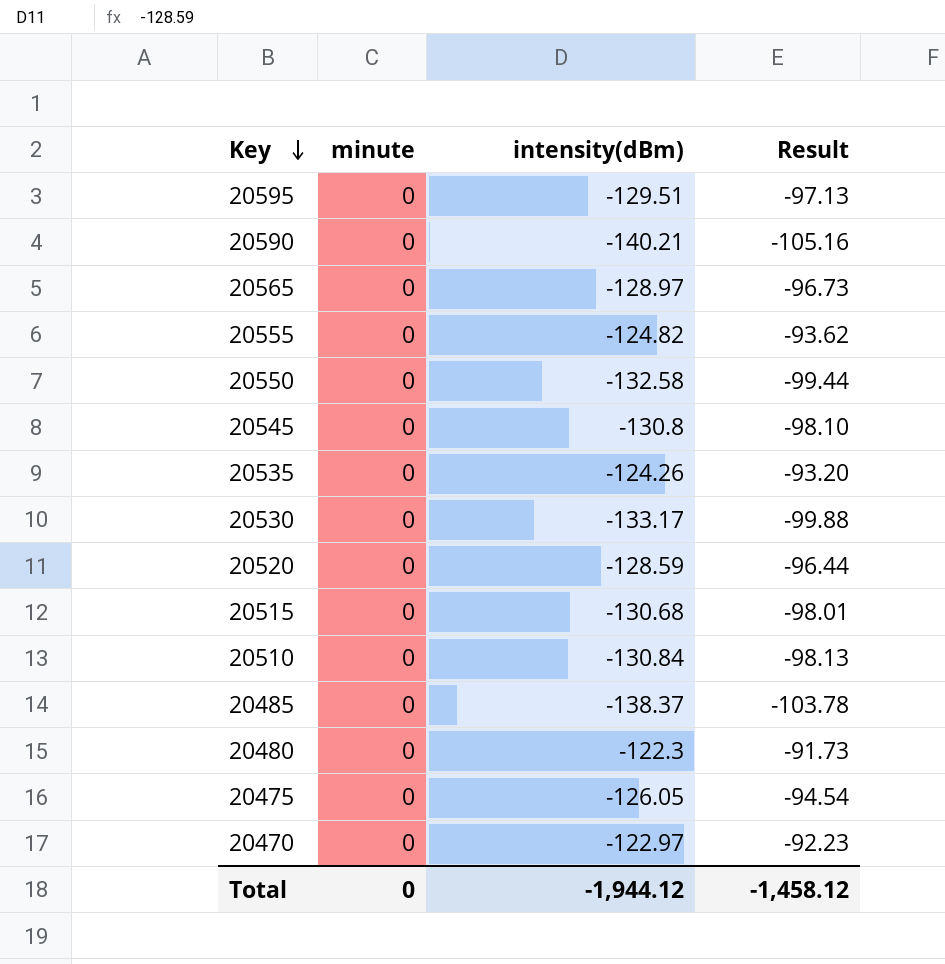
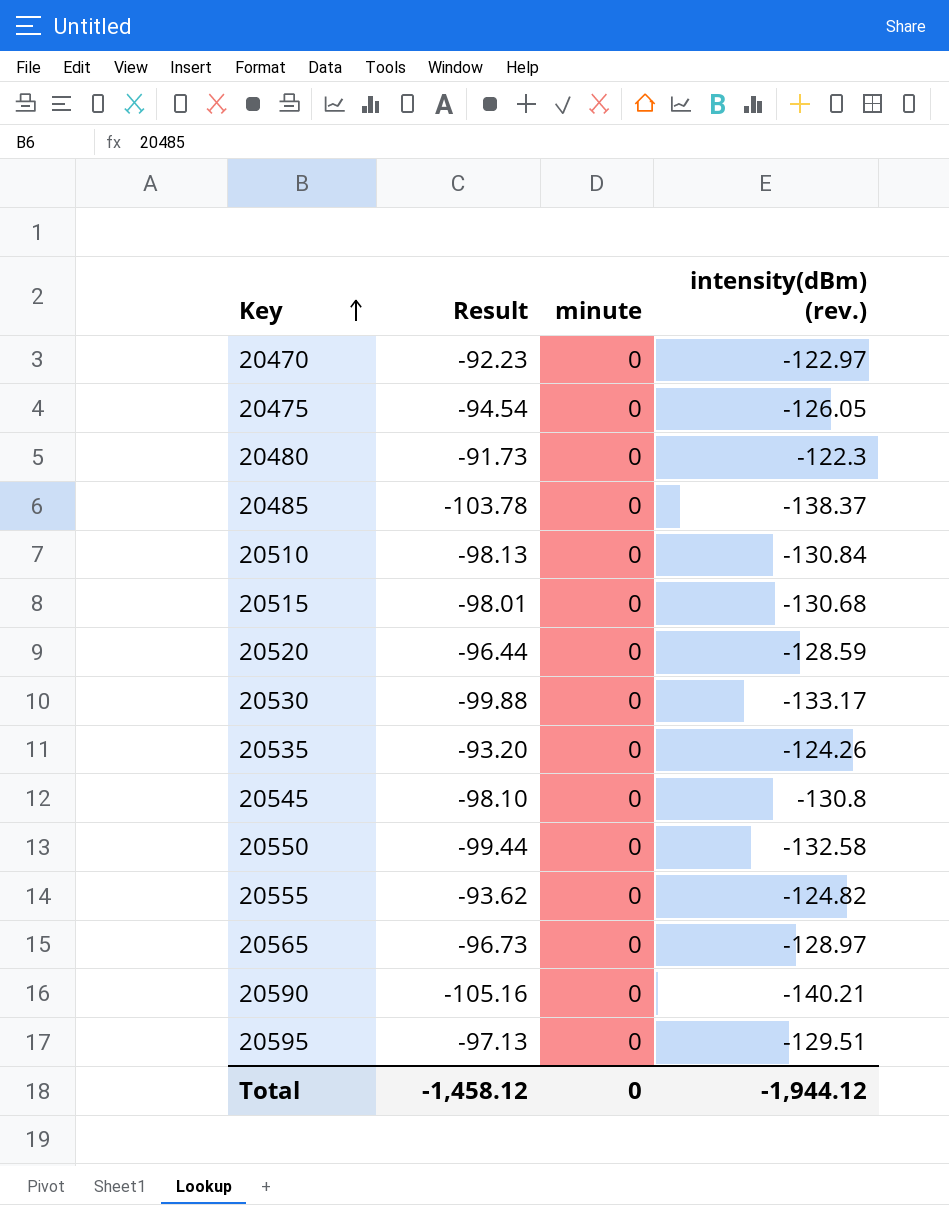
row order: Key descending -> Key ascending
column Result | position: 4 -> 2
column name: intensity(dBm) -> intensity(dBm) (rev.)

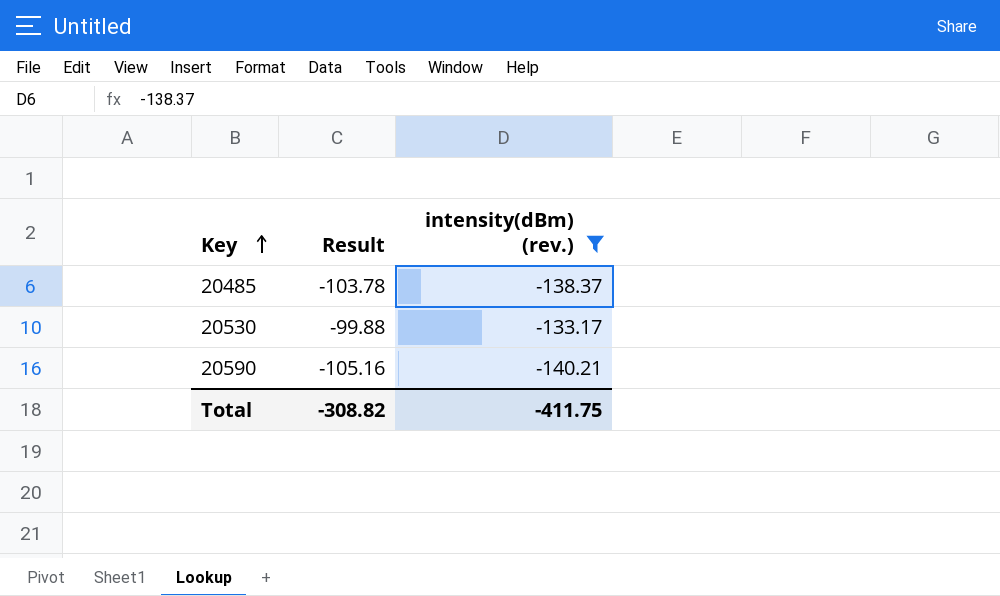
filter: none -> intensity(dBm) (rev.) <= -133.17
column minute | position: 3 -> none
Total | Result: -1,458.12 -> -308.82
Total | intensity(dBm) (rev.): -1,944.12 -> -411.75

